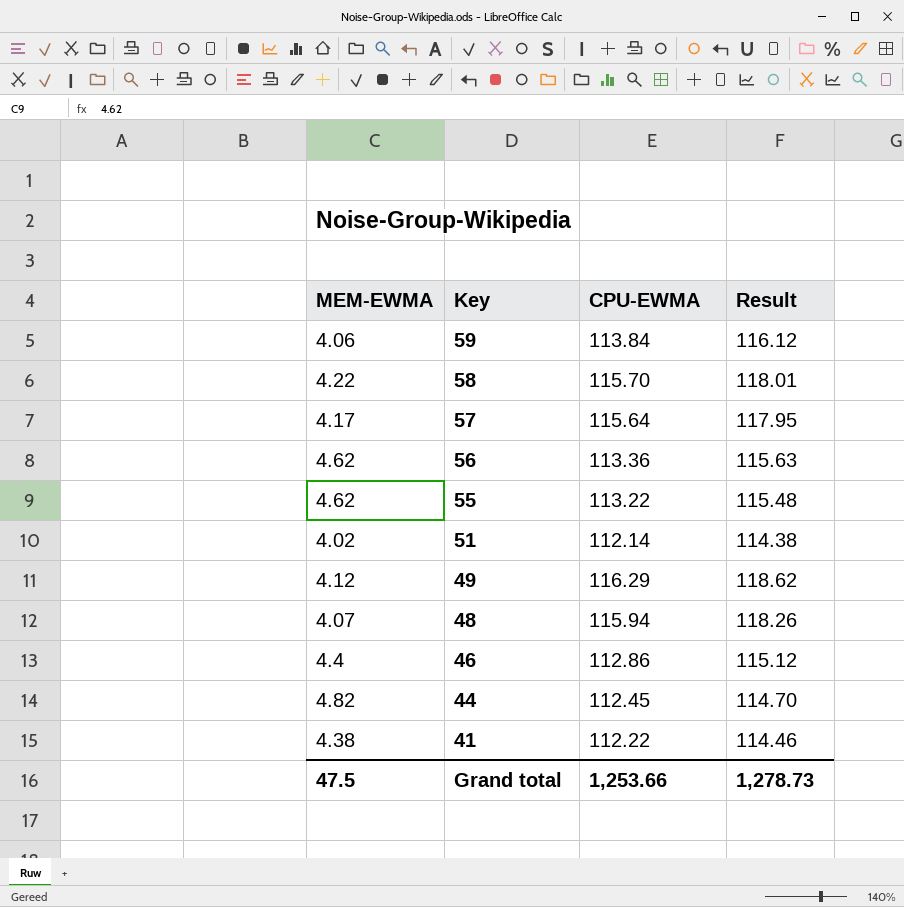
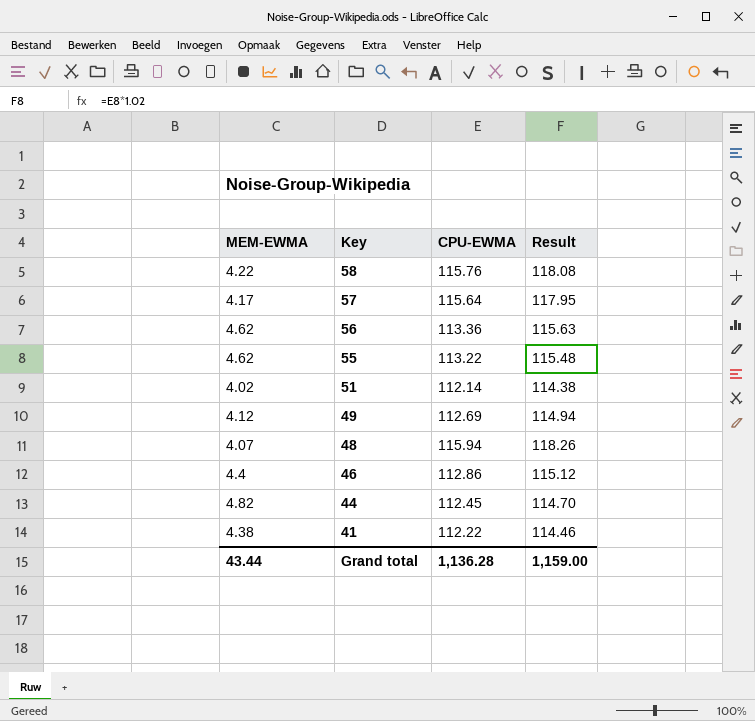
row 59: 4.06 | 113.84 | 116.12 -> none
58 | CPU-EWMA: 115.70 -> 115.76
58 | Result: 118.01 -> 118.08
49 | CPU-EWMA: 116.29 -> 112.69
49 | Result: 118.62 -> 114.94
Grand total | MEM-EWMA: 47.5 -> 43.44
Grand total | CPU-EWMA: 1,253.66 -> 1,136.28
Grand total | Result: 1,278.73 -> 1,159.00

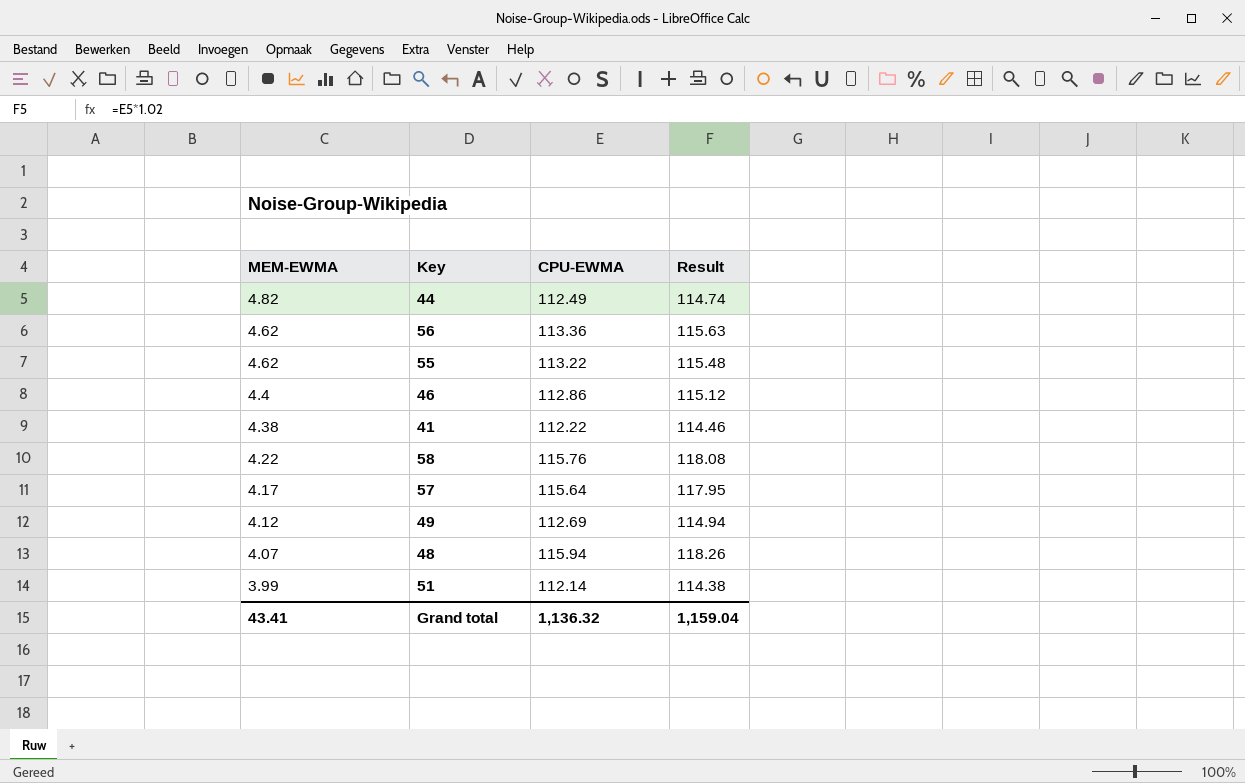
row order: Key descending -> MEM-EWMA descending
44 | CPU-EWMA: 112.45 -> 112.49
44 | Result: 114.70 -> 114.74
51 | MEM-EWMA: 4.02 -> 3.99
Grand total | MEM-EWMA: 43.44 -> 43.41
Grand total | CPU-EWMA: 1,136.28 -> 1,136.32
Grand total | Result: 1,159.00 -> 1,159.04

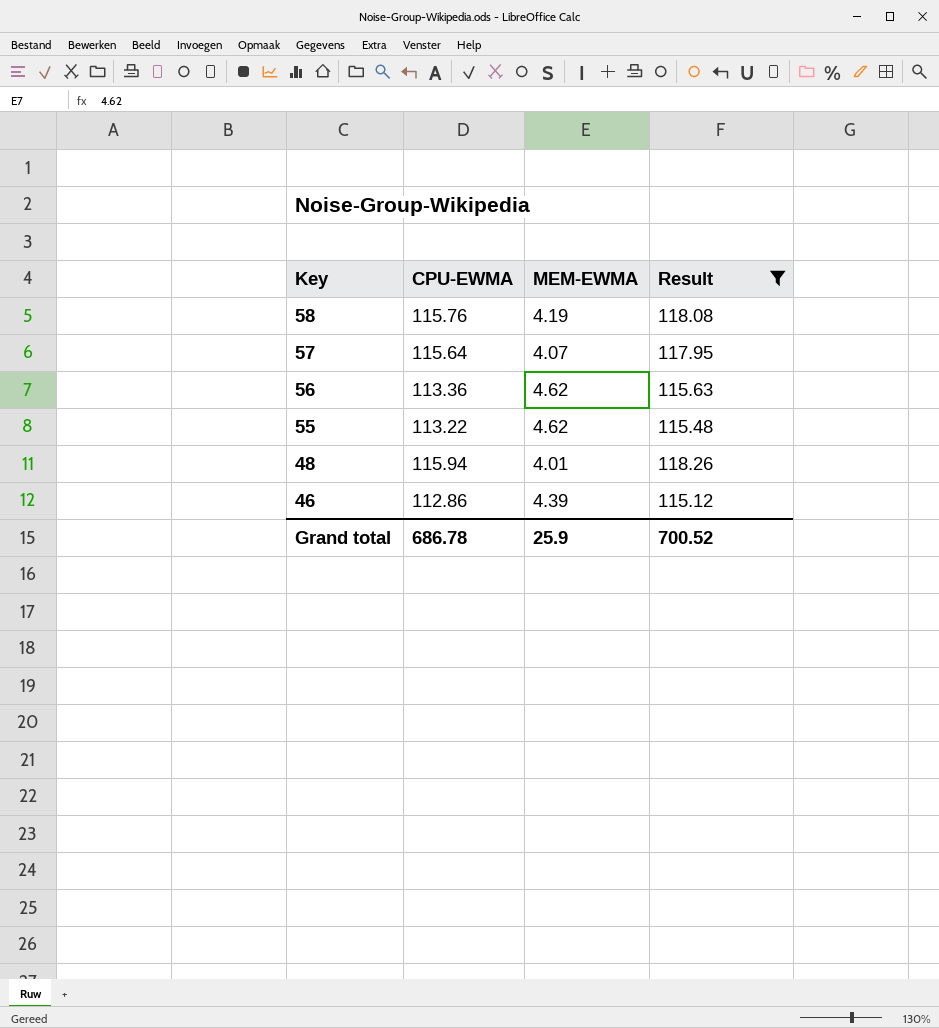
filter: none -> Result >= 115.12
row order: MEM-EWMA descending -> Key descending
column MEM-EWMA | position: 1 -> 3
58 | MEM-EWMA: 4.22 -> 4.19
57 | MEM-EWMA: 4.17 -> 4.07
48 | MEM-EWMA: 4.07 -> 4.01
46 | MEM-EWMA: 4.4 -> 4.39
Grand total | CPU-EWMA: 1,136.32 -> 686.78
Grand total | MEM-EWMA: 43.41 -> 25.9
Grand total | Result: 1,159.04 -> 700.52

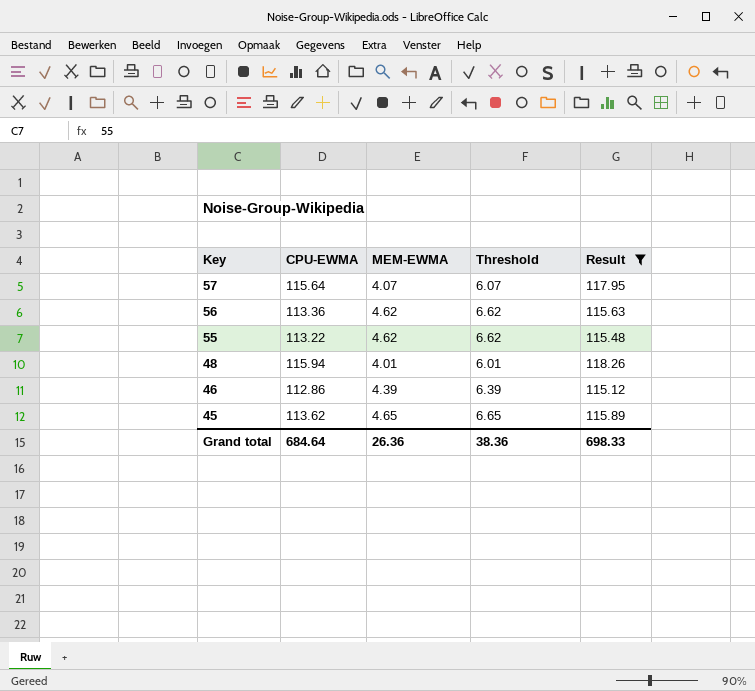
column Threshold | formula: none -> [MEM-EWMA] + 2
row 58: 115.76 | 4.19 | 118.08 -> none
row 45: none -> 113.62 | 4.65 | 6.65 | 115.89
Grand total | CPU-EWMA: 686.78 -> 684.64
Grand total | MEM-EWMA: 25.9 -> 26.36
Grand total | Result: 700.52 -> 698.33

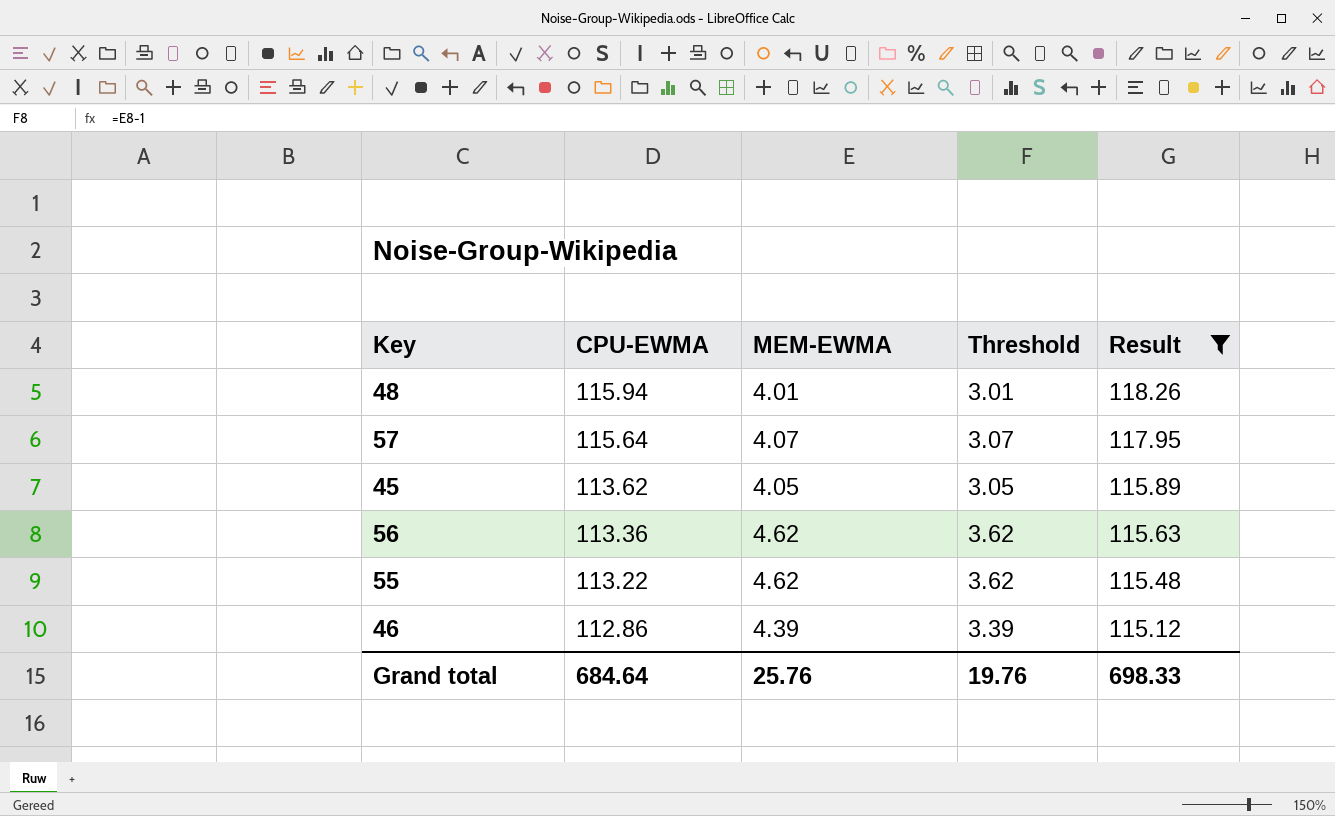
row order: Key descending -> CPU-EWMA descending
column Threshold | formula: [MEM-EWMA] + 2 -> [MEM-EWMA] - 1
45 | MEM-EWMA: 4.65 -> 4.05
Grand total | MEM-EWMA: 26.36 -> 25.76
Grand total | Threshold: 38.36 -> 19.76

